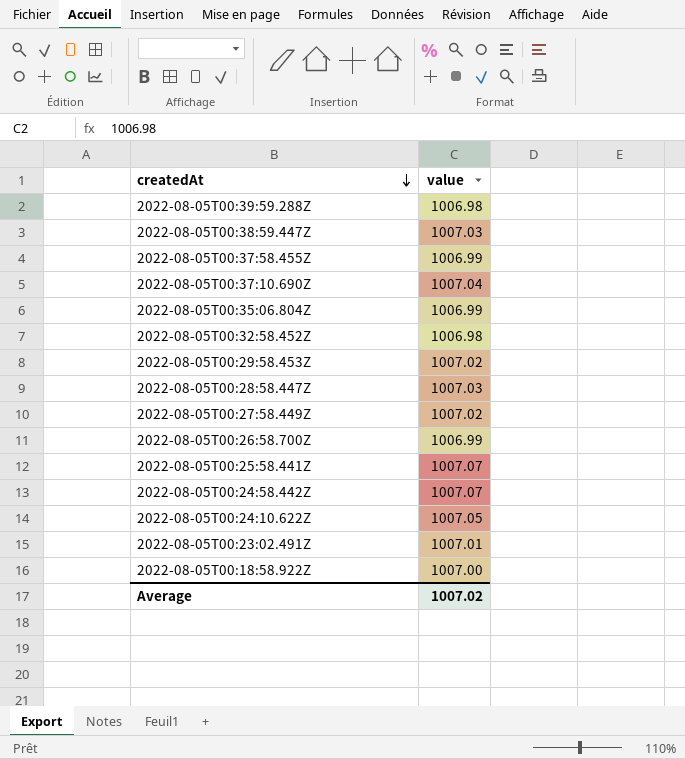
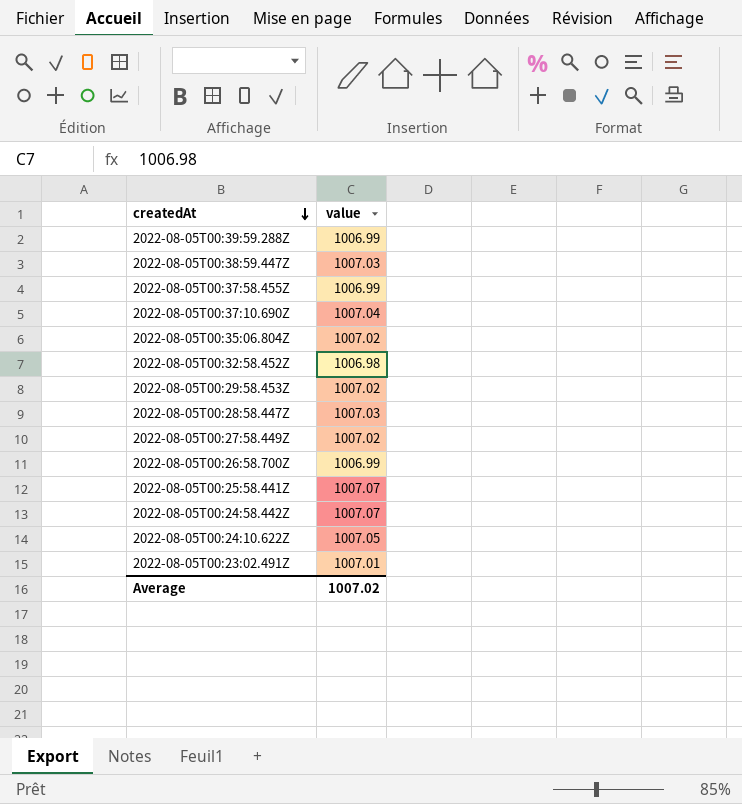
row 2022-08-05T00:18:58.922Z: 1007.00 -> none
2022-08-05T00:39:59.288Z | value: 1006.98 -> 1006.99
2022-08-05T00:35:06.804Z | value: 1006.99 -> 1007.02

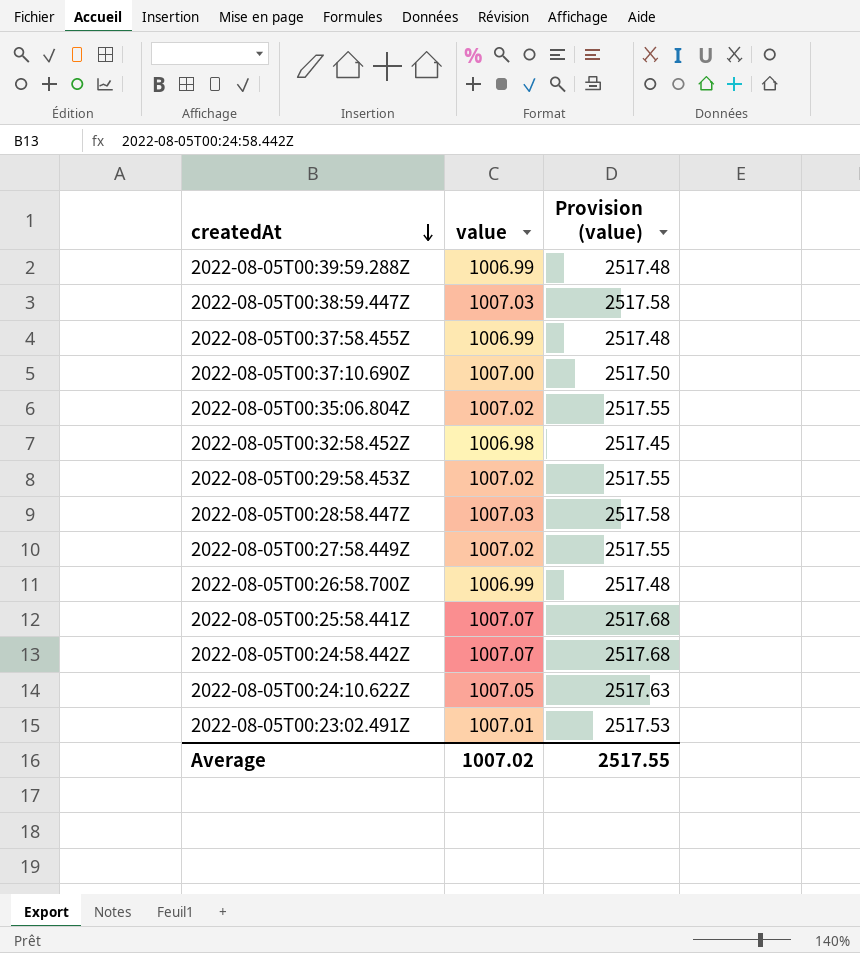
column Provision (value) | formula: none -> [value] * 2.5
2022-08-05T00:37:10.690Z | value: 1007.04 -> 1007.00

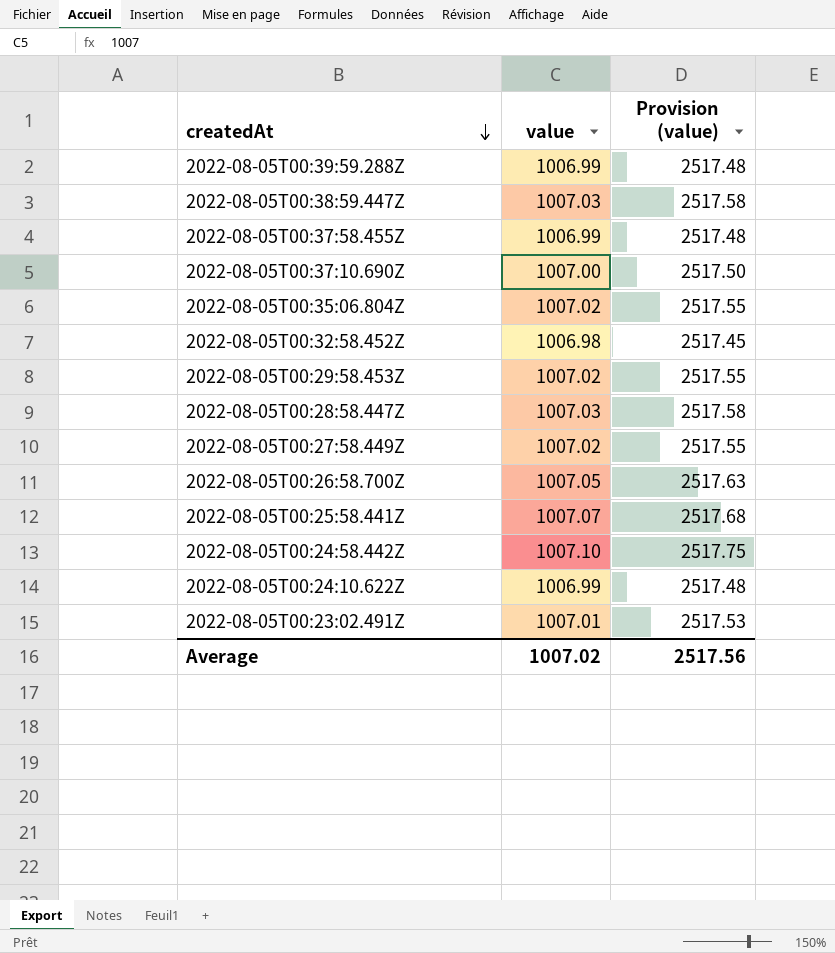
2022-08-05T00:26:58.700Z | value: 1006.99 -> 1007.05
2022-08-05T00:26:58.700Z | Provision (value): 2517.48 -> 2517.63
2022-08-05T00:24:58.442Z | value: 1007.07 -> 1007.10
2022-08-05T00:24:58.442Z | Provision (value): 2517.68 -> 2517.75
2022-08-05T00:24:10.622Z | value: 1007.05 -> 1006.99
2022-08-05T00:24:10.622Z | Provision (value): 2517.63 -> 2517.48
Average | Provision (value): 2517.55 -> 2517.56

